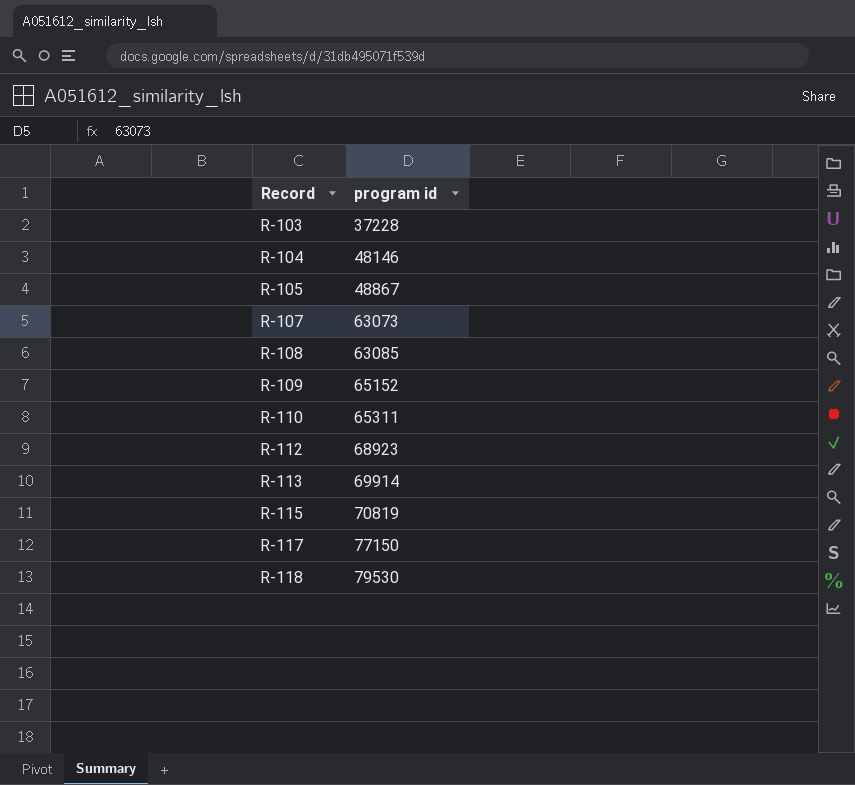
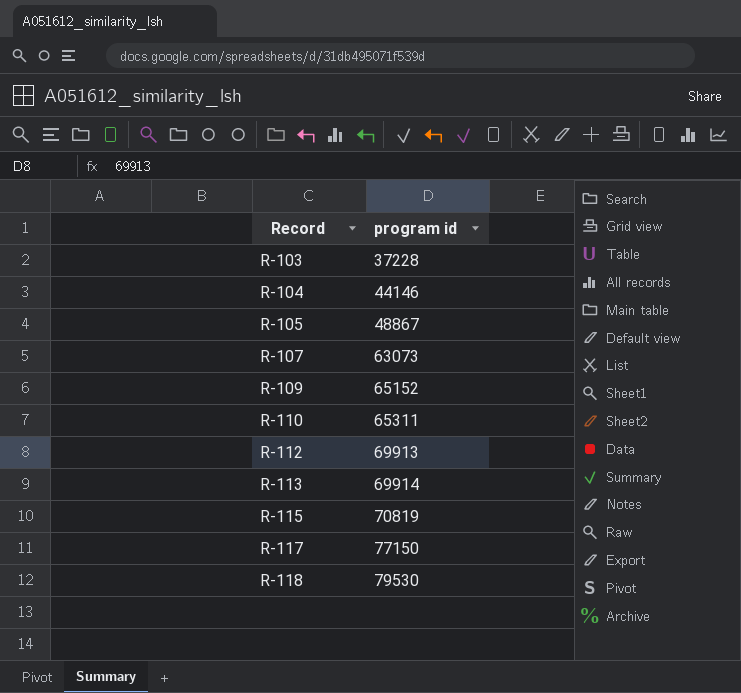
row R-108: 63085 -> none
R-104 | program id: 48146 -> 44146
R-112 | program id: 68923 -> 69913

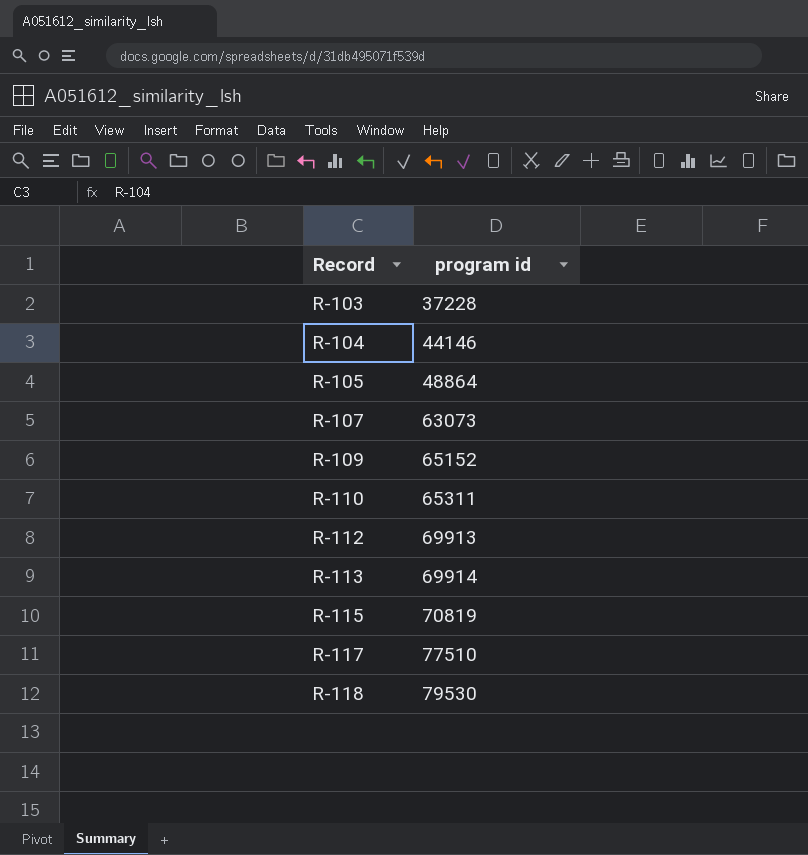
R-105 | program id: 48867 -> 48864
R-117 | program id: 77150 -> 77510

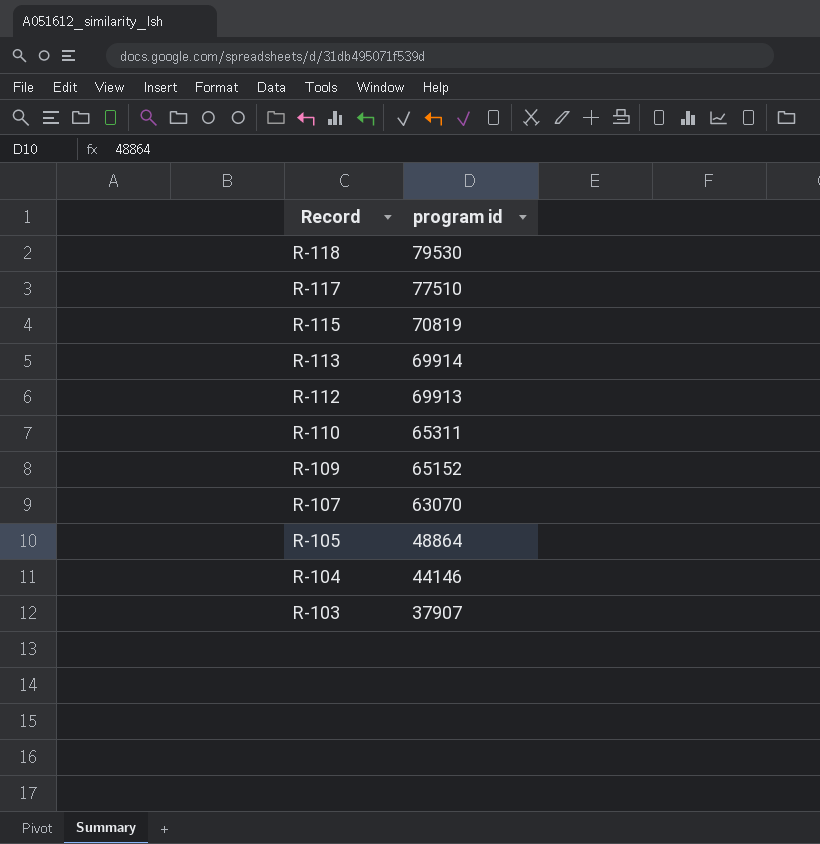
row order: Record ascending -> Record descending
R-107 | program id: 63073 -> 63070
R-103 | program id: 37228 -> 37907

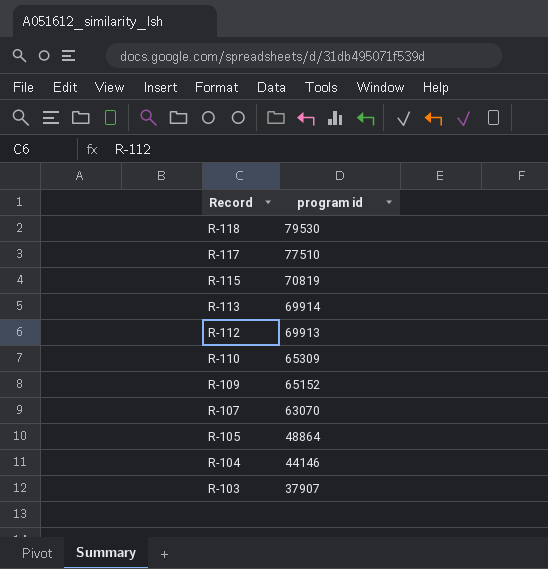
R-110 | program id: 65311 -> 65309

